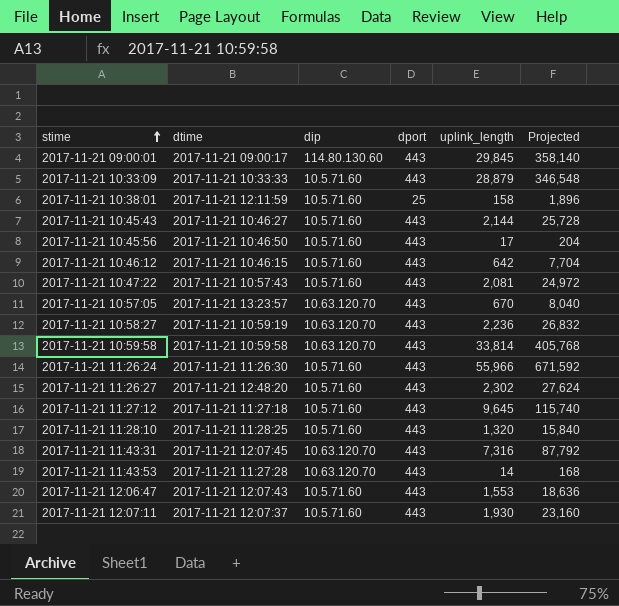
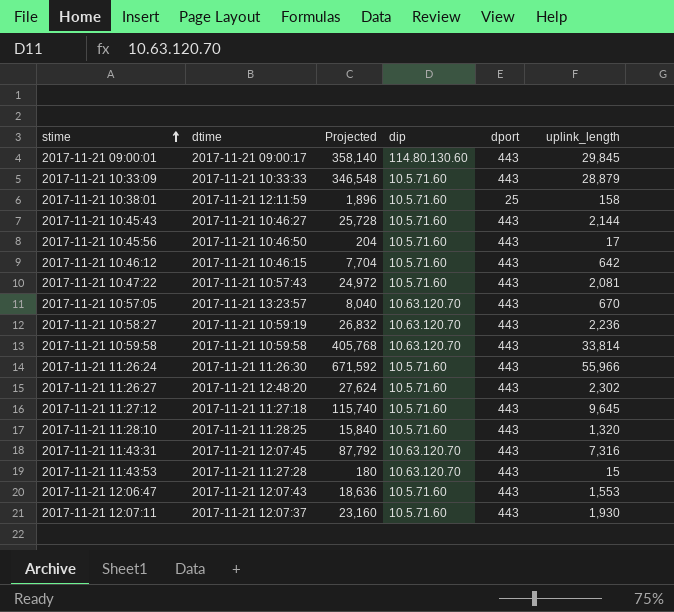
column Projected | position: 6 -> 3
2017-11-21 11:43:53 | Projected: 168 -> 180
2017-11-21 11:43:53 | uplink_length: 14 -> 15

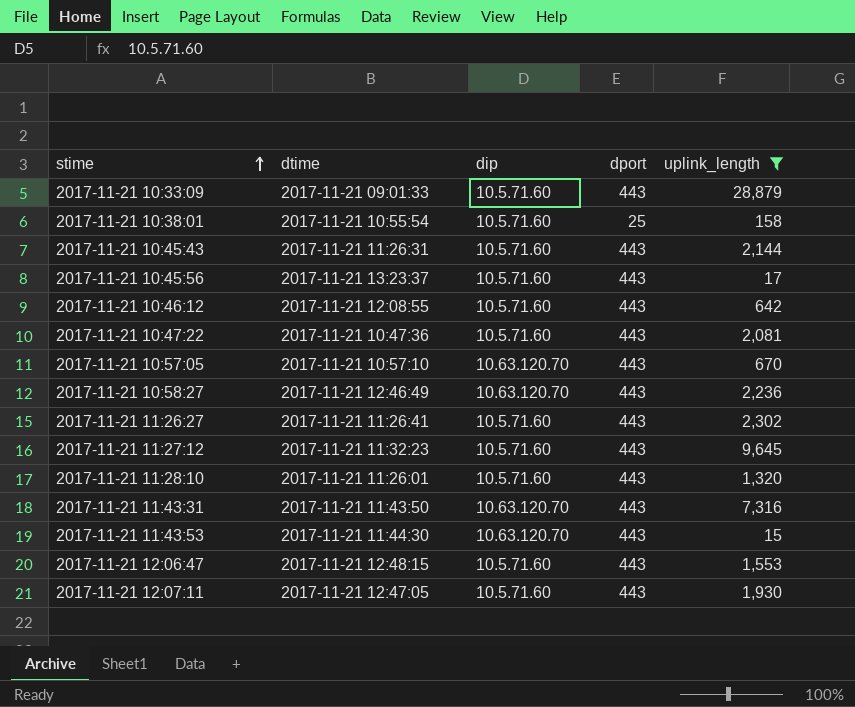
filter: none -> uplink_length <= 28,879
column Projected | formula: [uplink_length] * 12 -> none
2017-11-21 10:33:09 | dtime: 2017-11-21 10:33:33 -> 2017-11-21 09:01:33
2017-11-21 10:38:01 | dtime: 2017-11-21 12:11:59 -> 2017-11-21 10:55:54
2017-11-21 10:45:43 | dtime: 2017-11-21 10:46:27 -> 2017-11-21 11:26:31
2017-11-21 10:45:56 | dtime: 2017-11-21 10:46:50 -> 2017-11-21 13:23:37
2017-11-21 10:46:12 | dtime: 2017-11-21 10:46:15 -> 2017-11-21 12:08:55
2017-11-21 10:47:22 | dtime: 2017-11-21 10:57:43 -> 2017-11-21 10:47:36
2017-11-21 10:57:05 | dtime: 2017-11-21 13:23:57 -> 2017-11-21 10:57:10
2017-11-21 10:58:27 | dtime: 2017-11-21 10:59:19 -> 2017-11-21 12:46:49
2017-11-21 11:26:27 | dtime: 2017-11-21 12:48:20 -> 2017-11-21 11:26:41
2017-11-21 11:27:12 | dtime: 2017-11-21 11:27:18 -> 2017-11-21 11:32:23
2017-11-21 11:28:10 | dtime: 2017-11-21 11:28:25 -> 2017-11-21 11:26:01
2017-11-21 11:43:31 | dtime: 2017-11-21 12:07:45 -> 2017-11-21 11:43:50
2017-11-21 11:43:53 | dtime: 2017-11-21 11:27:28 -> 2017-11-21 11:44:30
2017-11-21 12:06:47 | dtime: 2017-11-21 12:07:43 -> 2017-11-21 12:48:15
2017-11-21 12:07:11 | dtime: 2017-11-21 12:07:37 -> 2017-11-21 12:47:05

